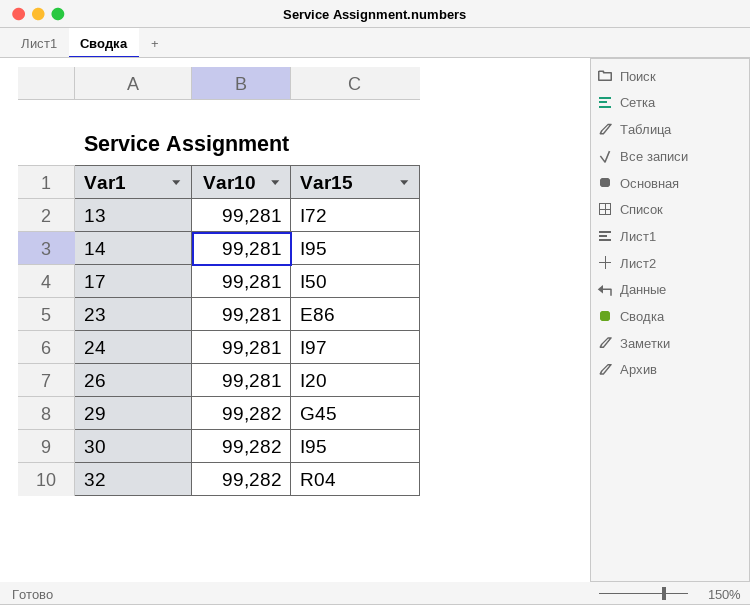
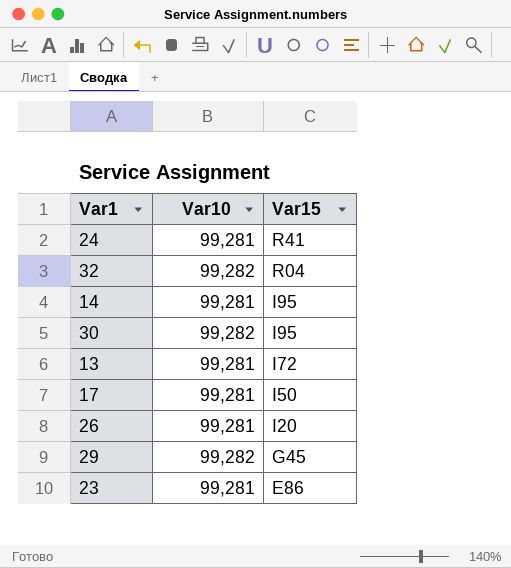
row order: Var1 ascending -> Var15 descending
24 | Var15: I97 -> R41

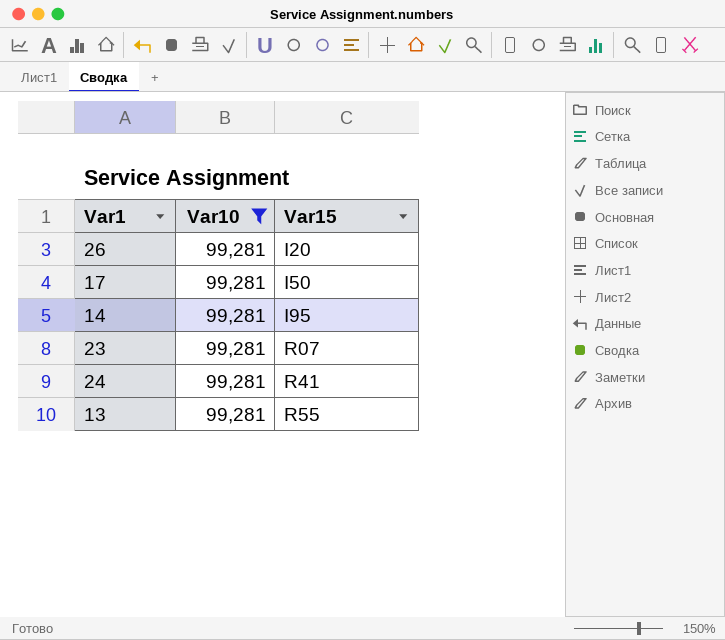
filter: none -> Var10 = 99,281
row order: Var15 descending -> Var15 ascending
23 | Var15: E86 -> R07
13 | Var15: I72 -> R55

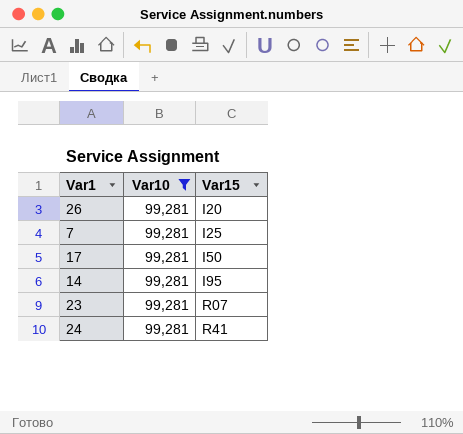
row 13: 99,281 | R55 -> none
row 7: none -> 99,281 | I25

